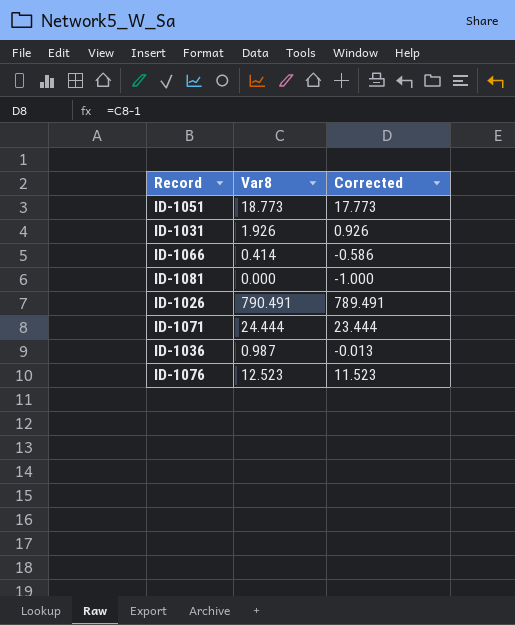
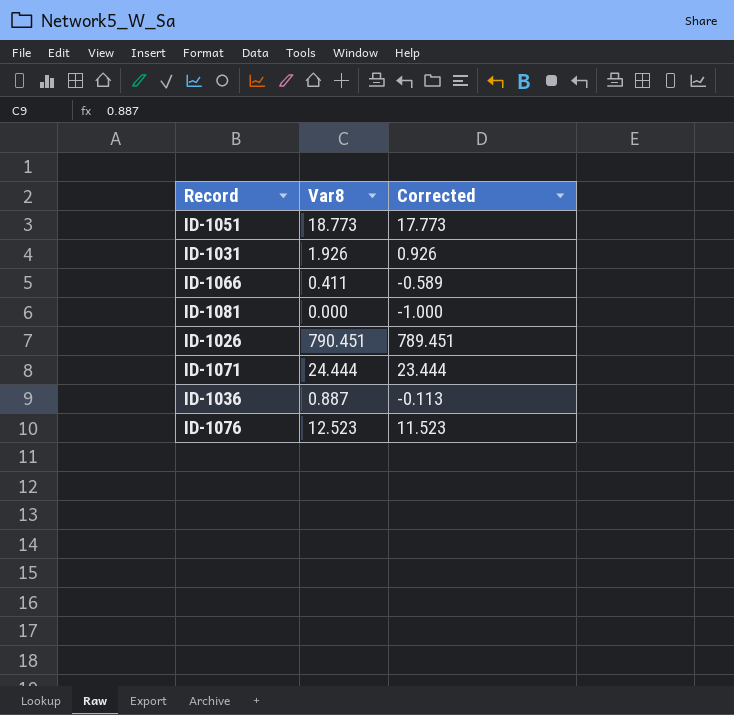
ID-1066 | Var8: 0.414 -> 0.411
ID-1066 | Corrected: -0.586 -> -0.589
ID-1026 | Var8: 790.491 -> 790.451
ID-1026 | Corrected: 789.491 -> 789.451
ID-1036 | Var8: 0.987 -> 0.887
ID-1036 | Corrected: -0.013 -> -0.113

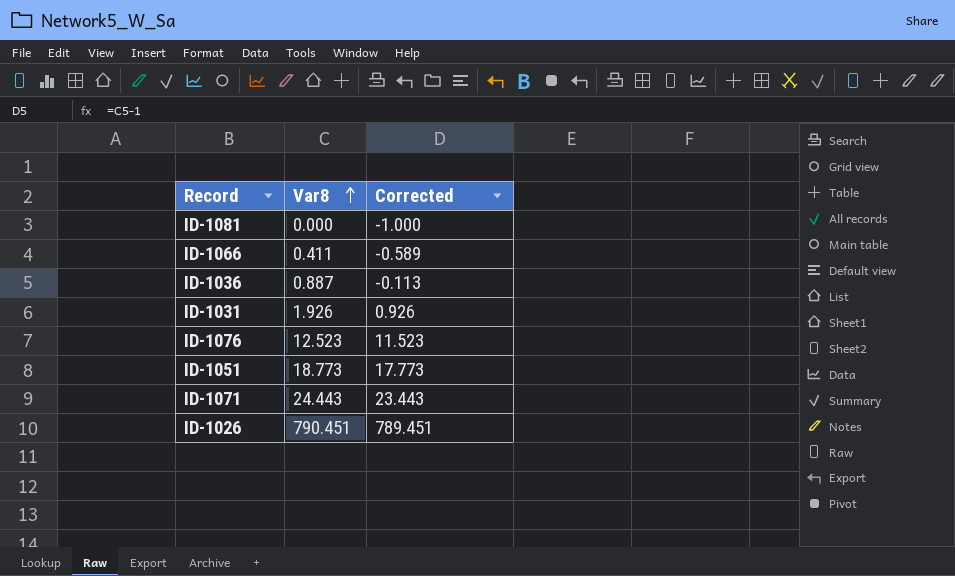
row order: none -> Var8 ascending
ID-1071 | Var8: 24.444 -> 24.443
ID-1071 | Corrected: 23.444 -> 23.443

